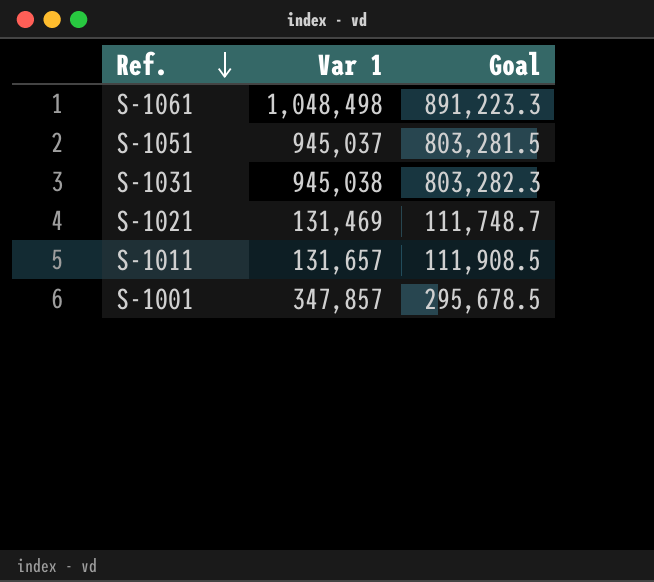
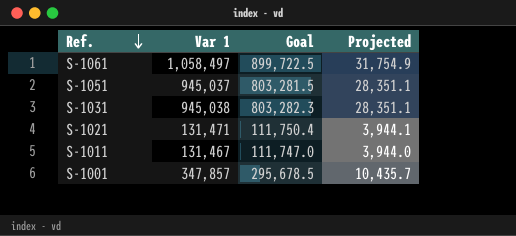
column Projected | formula: none -> [Var 1] * 0.03
S-1061 | Var 1: 1,048,498 -> 1,058,497
S-1061 | Goal: 891,223.3 -> 899,722.5
S-1021 | Var 1: 131,469 -> 131,471
S-1021 | Goal: 111,748.7 -> 111,750.4
S-1011 | Var 1: 131,657 -> 131,467
S-1011 | Goal: 111,908.5 -> 111,747.0

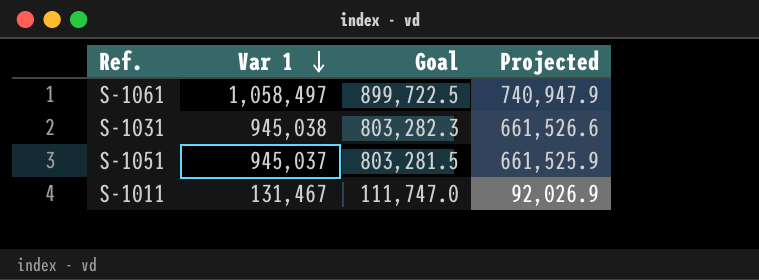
row order: Ref. descending -> Var 1 descending
column Projected | formula: [Var 1] * 0.03 -> [Var 1] * 0.7
row S-1021: 131,471 | 111,750.4 | 3,944.1 -> none
row S-1001: 347,857 | 295,678.5 | 10,435.7 -> none

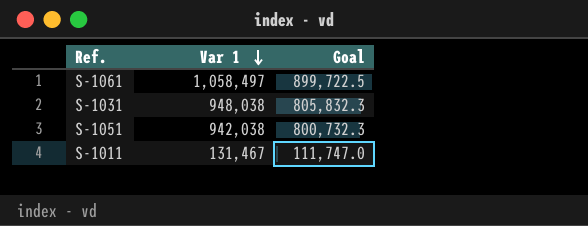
column Projected | formula: [Var 1] * 0.7 -> none
S-1031 | Var 1: 945,038 -> 948,038
S-1031 | Goal: 803,282.3 -> 805,832.3
S-1051 | Var 1: 945,037 -> 942,038
S-1051 | Goal: 803,281.5 -> 800,732.3

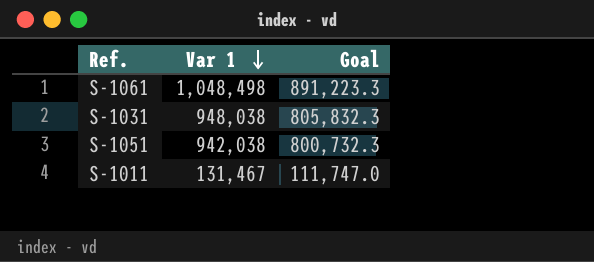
S-1061 | Var 1: 1,058,497 -> 1,048,498
S-1061 | Goal: 899,722.5 -> 891,223.3

